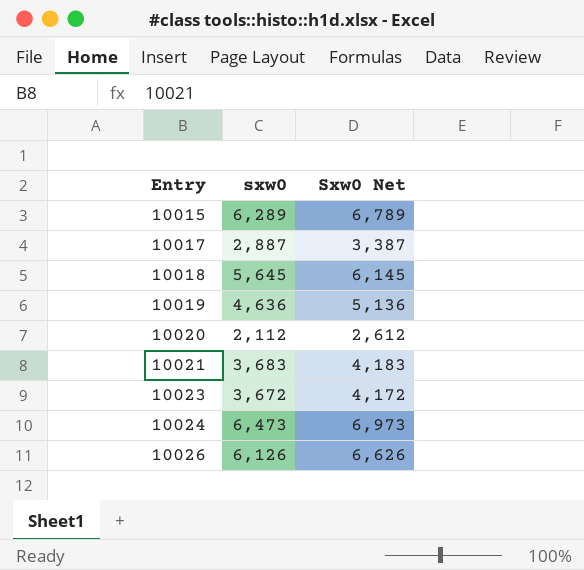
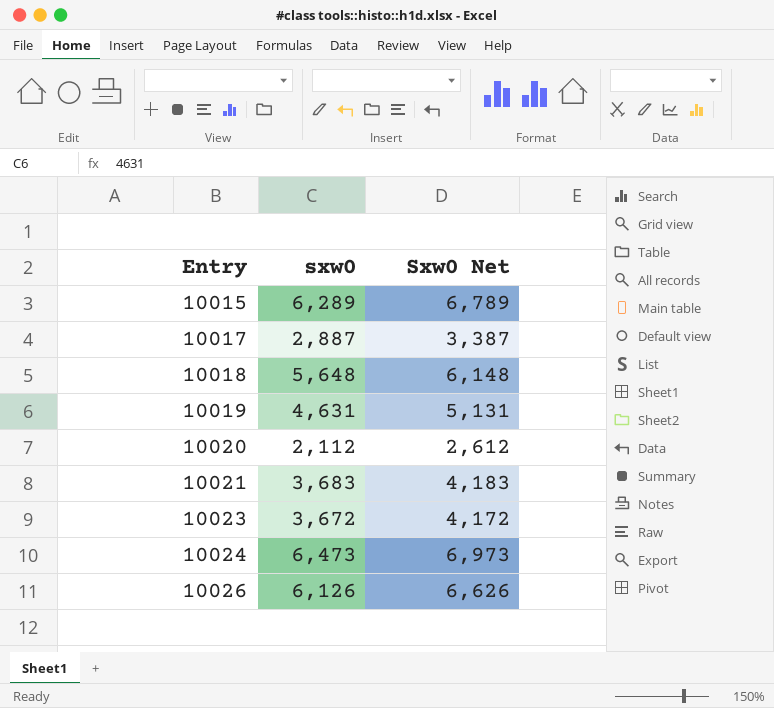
10018 | sxw0: 5,645 -> 5,648
10018 | Sxw0 Net: 6,145 -> 6,148
10019 | sxw0: 4,636 -> 4,631
10019 | Sxw0 Net: 5,136 -> 5,131

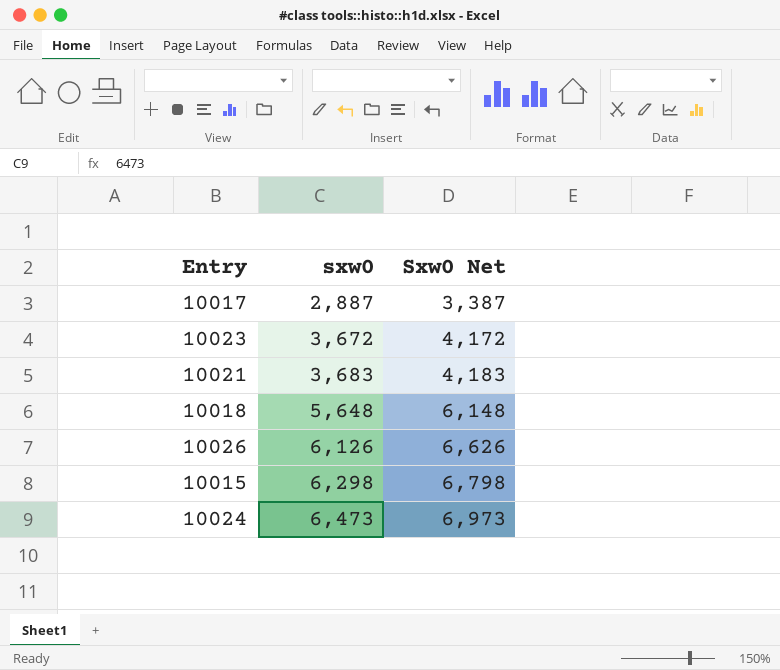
row order: Entry ascending -> sxw0 ascending
row 10019: 4,631 | 5,131 -> none
row 10020: 2,112 | 2,612 -> none
10015 | sxw0: 6,289 -> 6,298
10015 | Sxw0 Net: 6,789 -> 6,798

